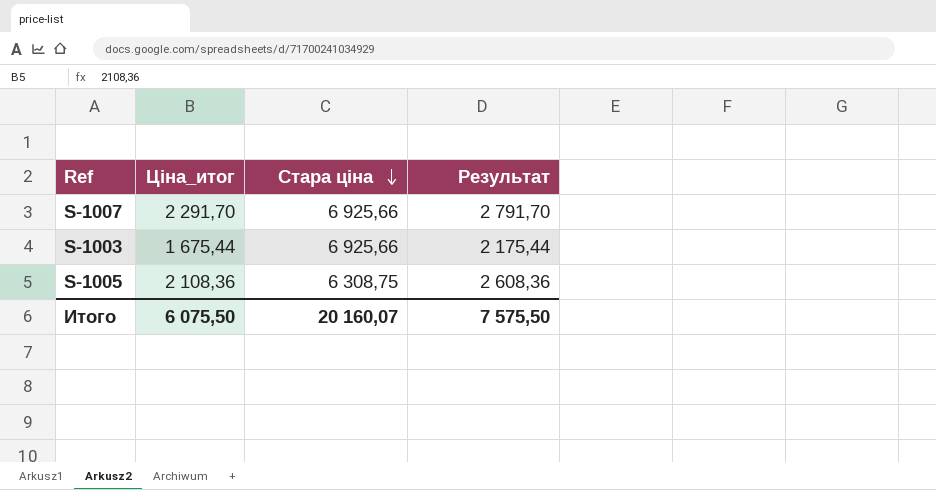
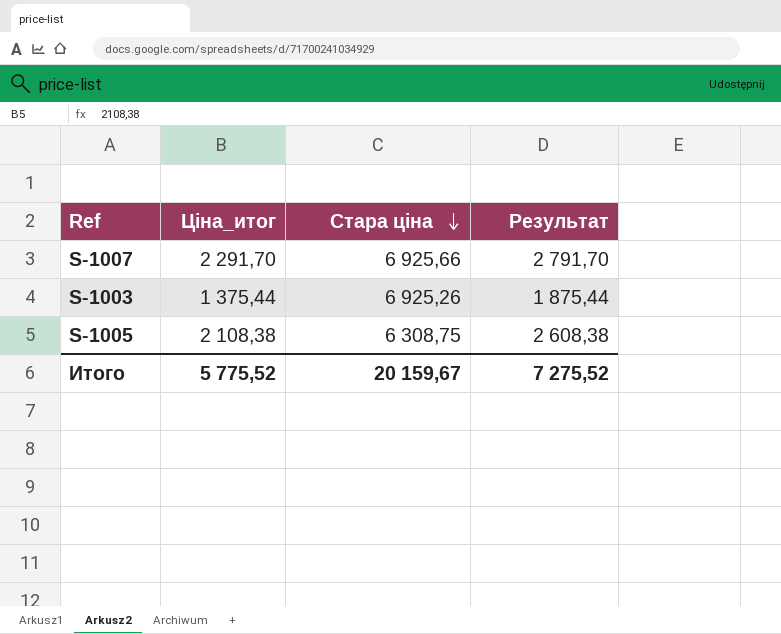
S-1003 | Ціна_итог: 1 675,44 -> 1 375,44
S-1003 | Стара ціна: 6 925,66 -> 6 925,26
S-1003 | Результат: 2 175,44 -> 1 875,44
S-1005 | Ціна_итог: 2 108,36 -> 2 108,38
S-1005 | Результат: 2 608,36 -> 2 608,38
Итого | Ціна_итог: 6 075,50 -> 5 775,52
Итого | Стара ціна: 20 160,07 -> 20 159,67
Итого | Результат: 7 575,50 -> 7 275,52

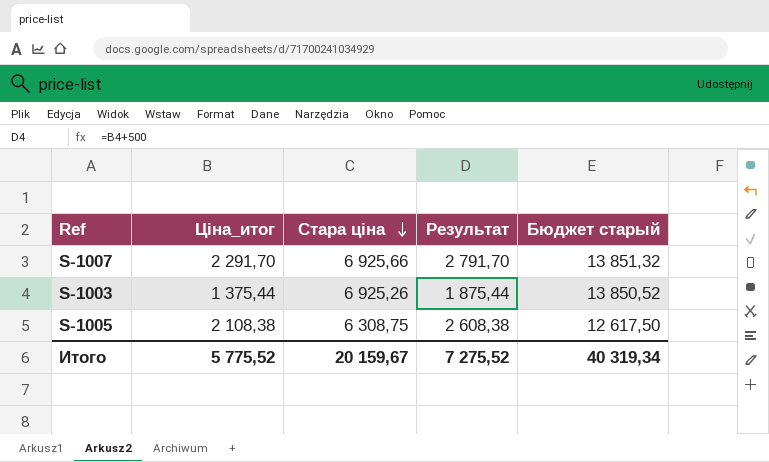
column Бюджет старый | formula: none -> [Стара ціна] * 2

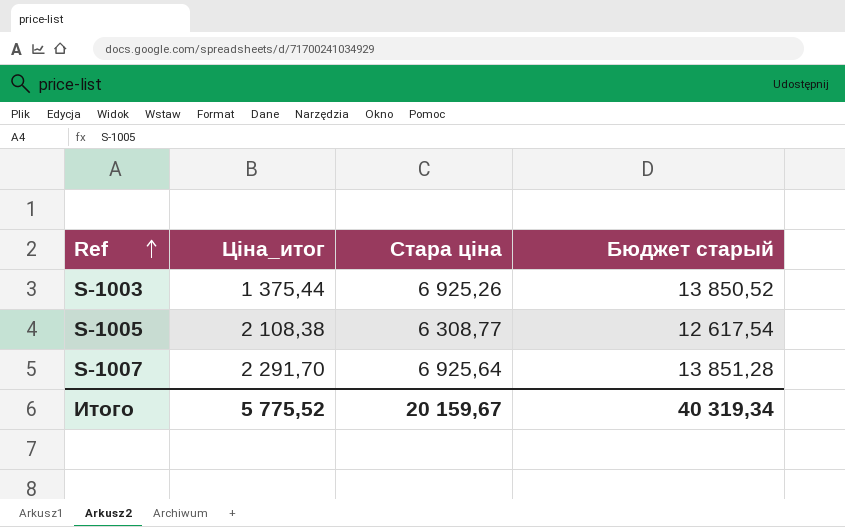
row order: Стара ціна descending -> Ref ascending
column Результат | formula: [Ціна_итог] + 500 -> none
S-1005 | Стара ціна: 6 308,75 -> 6 308,77
S-1005 | Бюджет старый: 12 617,50 -> 12 617,54
S-1007 | Стара ціна: 6 925,66 -> 6 925,64
S-1007 | Бюджет старый: 13 851,32 -> 13 851,28

